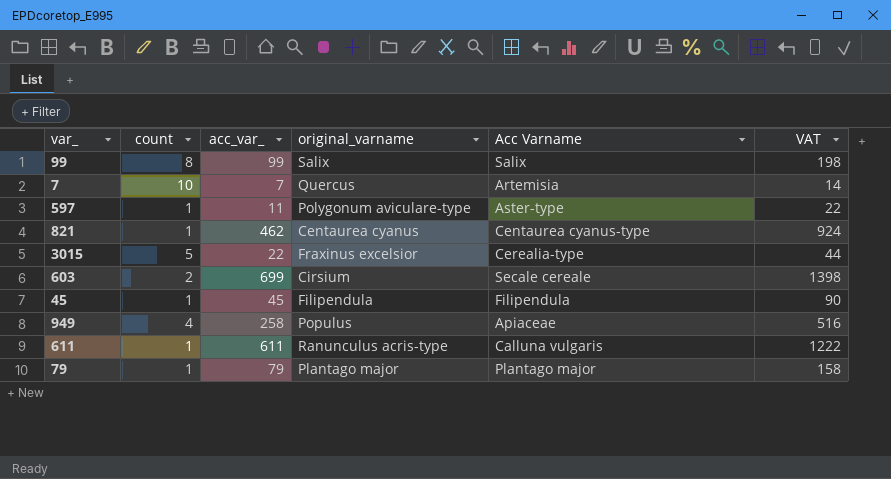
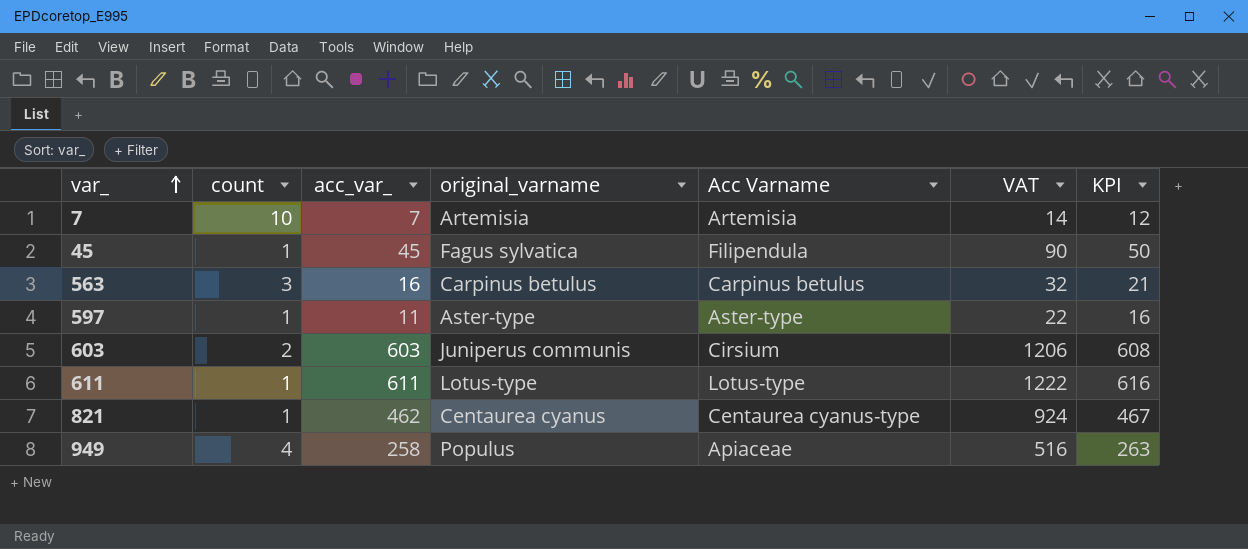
row order: none -> var_ ascending
column KPI | formula: none -> [acc_var_] + 5
row 99: 8 | 99 | Salix | Salix | 198 -> none
row 3015: 5 | 22 | Fraxinus excelsior | Cerealia-type | 44 -> none
row 79: 1 | 79 | Plantago major | Plantago major | 158 -> none
7 | original_varname: Quercus -> Artemisia
45 | original_varname: Filipendula -> Fagus sylvatica
row 563: none -> 3 | 16 | Carpinus betulus | Carpinus betulus | 32 | 21
597 | original_varname: Polygonum aviculare-type -> Aster-type
603 | acc_var_: 699 -> 603
603 | original_varname: Cirsium -> Juniperus communis
603 | Acc Varname: Secale cereale -> Cirsium
603 | VAT: 1398 -> 1206
611 | original_varname: Ranunculus acris-type -> Lotus-type
611 | Acc Varname: Calluna vulgaris -> Lotus-type

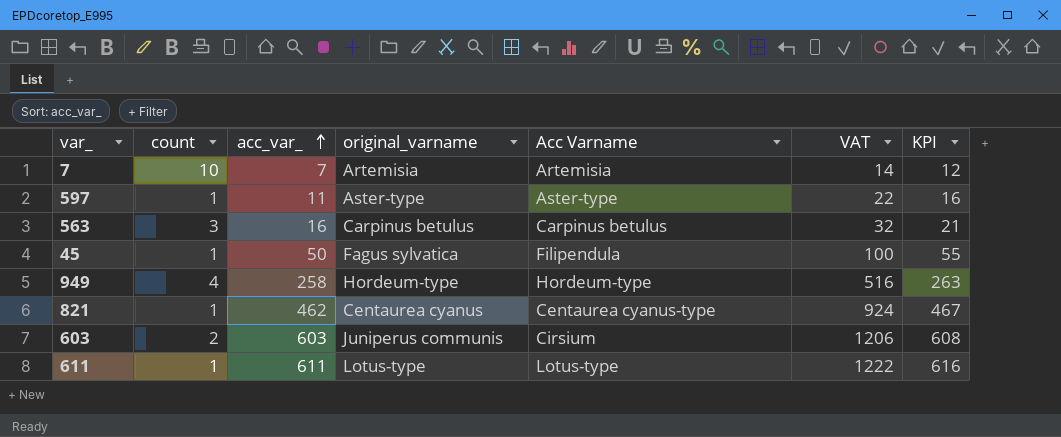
row order: var_ ascending -> acc_var_ ascending
45 | acc_var_: 45 -> 50
45 | VAT: 90 -> 100
45 | KPI: 50 -> 55
949 | original_varname: Populus -> Hordeum-type
949 | Acc Varname: Apiaceae -> Hordeum-type

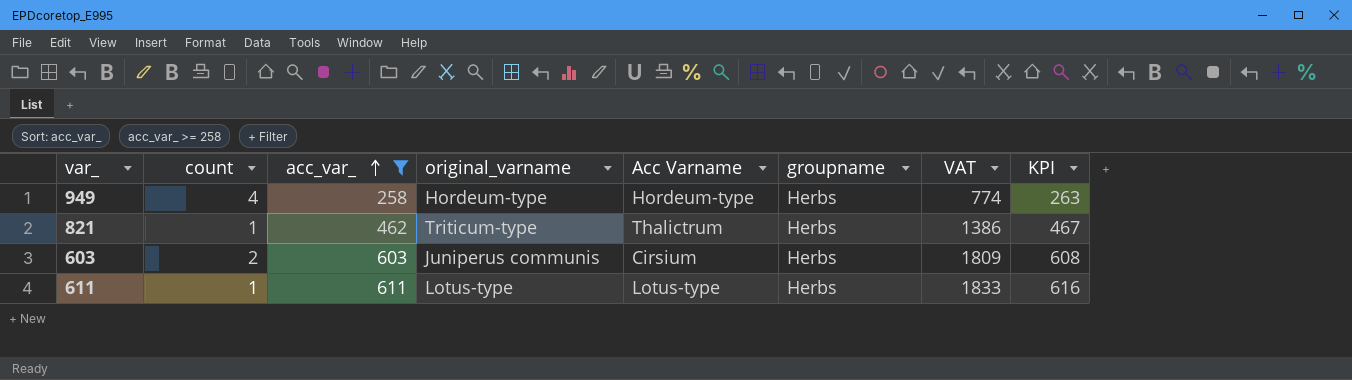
filter: none -> acc_var_ >= 258
column groupname | position: none -> 6
column VAT | formula: [acc_var_] * 2 -> [acc_var_] * 3
821 | original_varname: Centaurea cyanus -> Triticum-type
821 | Acc Varname: Centaurea cyanus-type -> Thalictrum

